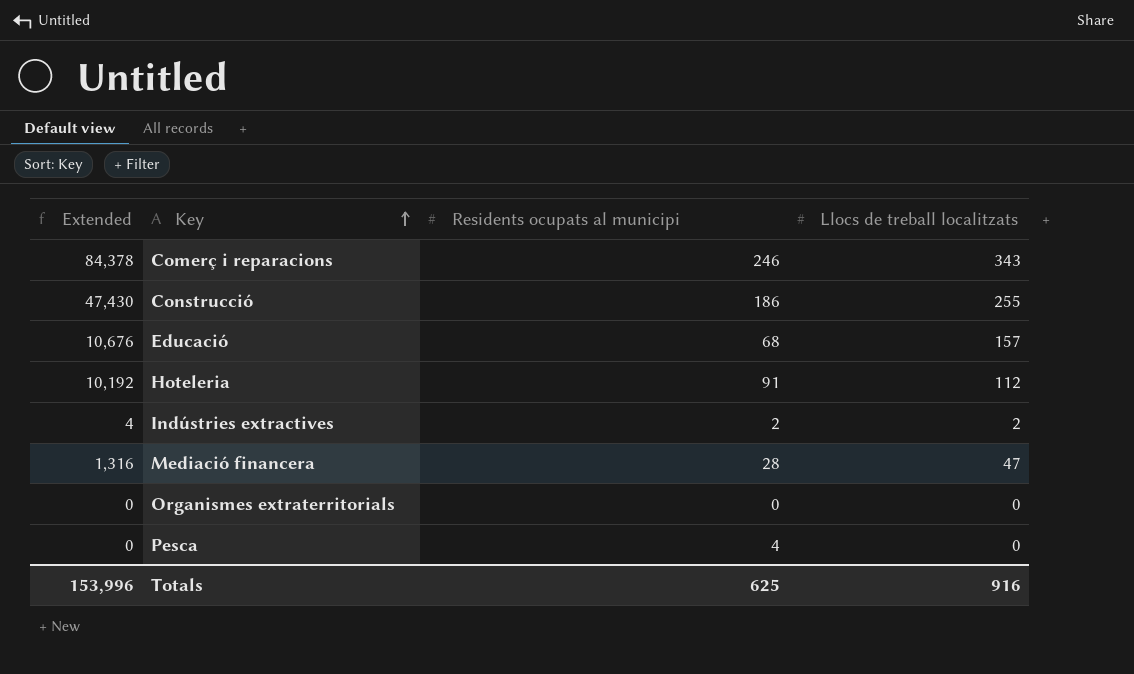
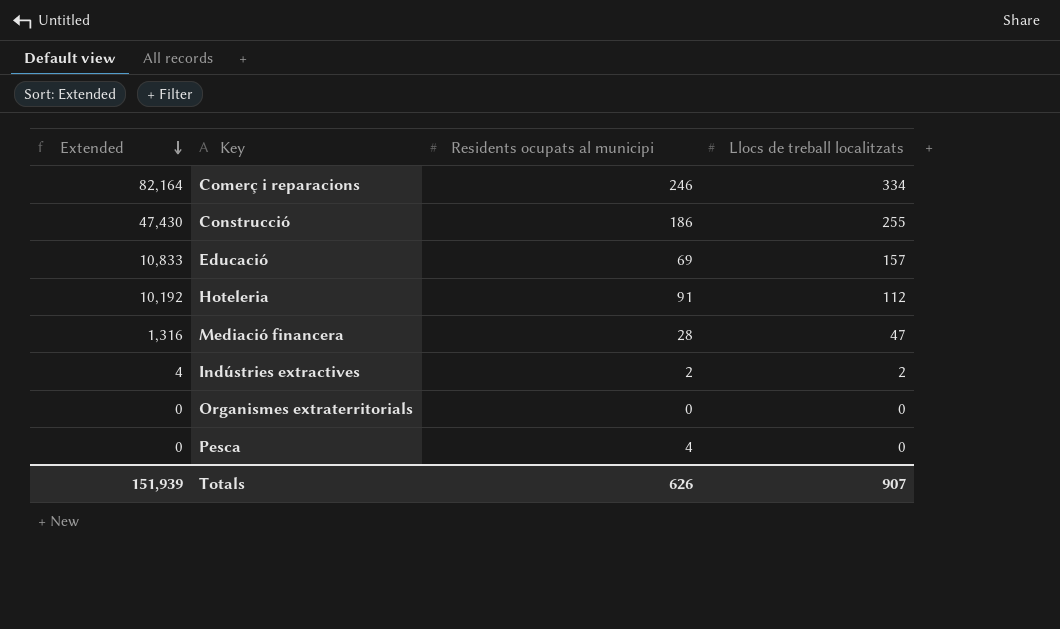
row order: Key ascending -> Extended descending
Comerç i reparacions | Extended: 84,378 -> 82,164
Comerç i reparacions | Llocs de treball localitzats: 343 -> 334
Educació | Extended: 10,676 -> 10,833
Educació | Residents ocupats al municipi: 68 -> 69
Totals | Extended: 153,996 -> 151,939
Totals | Residents ocupats al municipi: 625 -> 626
Totals | Llocs de treball localitzats: 916 -> 907

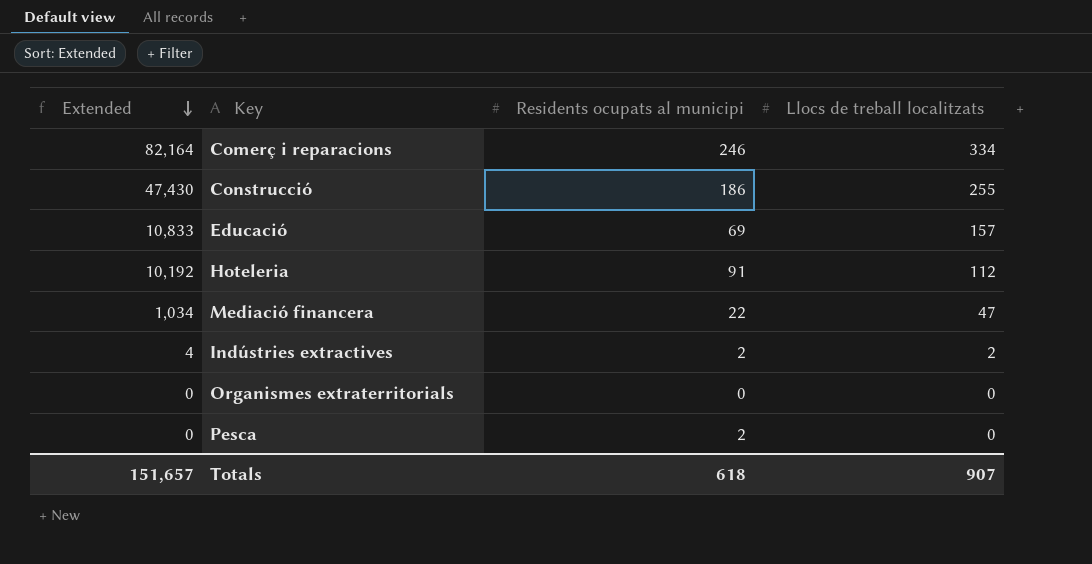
Mediació financera | Extended: 1,316 -> 1,034
Mediació financera | Residents ocupats al municipi: 28 -> 22
Pesca | Residents ocupats al municipi: 4 -> 2
Totals | Extended: 151,939 -> 151,657
Totals | Residents ocupats al municipi: 626 -> 618

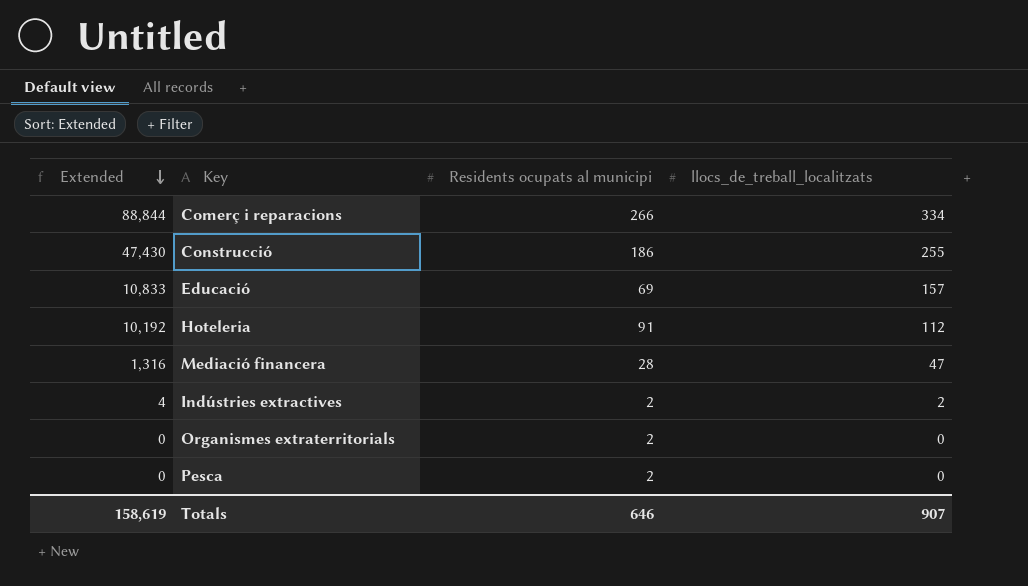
column name: Llocs de treball localitzats -> llocs_de_treball_localitzats
Comerç i reparacions | Extended: 82,164 -> 88,844
Comerç i reparacions | Residents ocupats al municipi: 246 -> 266
Mediació financera | Extended: 1,034 -> 1,316
Mediació financera | Residents ocupats al municipi: 22 -> 28
Organismes extraterritorials | Residents ocupats al municipi: 0 -> 2
Totals | Extended: 151,657 -> 158,619
Totals | Residents ocupats al municipi: 618 -> 646

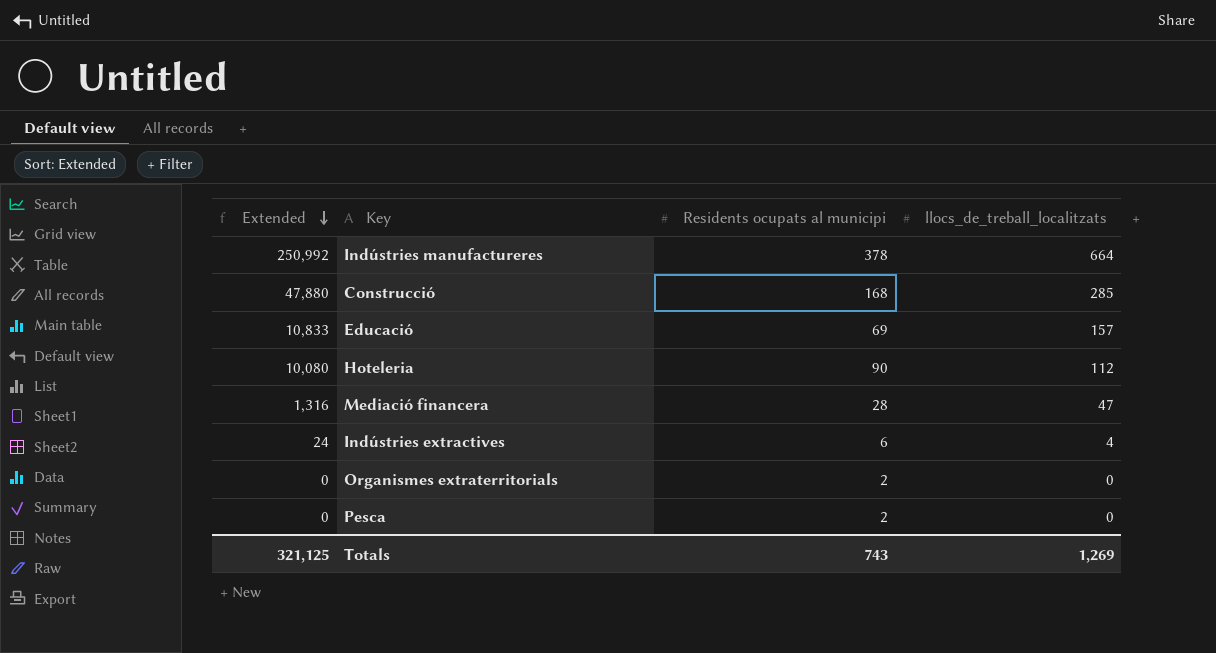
row Comerç i reparacions: 88,844 | 266 | 334 -> none
row Indústries manufactureres: none -> 250,992 | 378 | 664
Construcció | Extended: 47,430 -> 47,880
Construcció | Residents ocupats al municipi: 186 -> 168
Construcció | llocs_de_treball_localitzats: 255 -> 285
Hoteleria | Extended: 10,192 -> 10,080
Hoteleria | Residents ocupats al municipi: 91 -> 90
Indústries extractives | Extended: 4 -> 24
Indústries extractives | Residents ocupats al municipi: 2 -> 6
Indústries extractives | llocs_de_treball_localitzats: 2 -> 4
Totals | Extended: 158,619 -> 321,125
Totals | Residents ocupats al municipi: 646 -> 743
Totals | llocs_de_treball_localitzats: 907 -> 1,269

